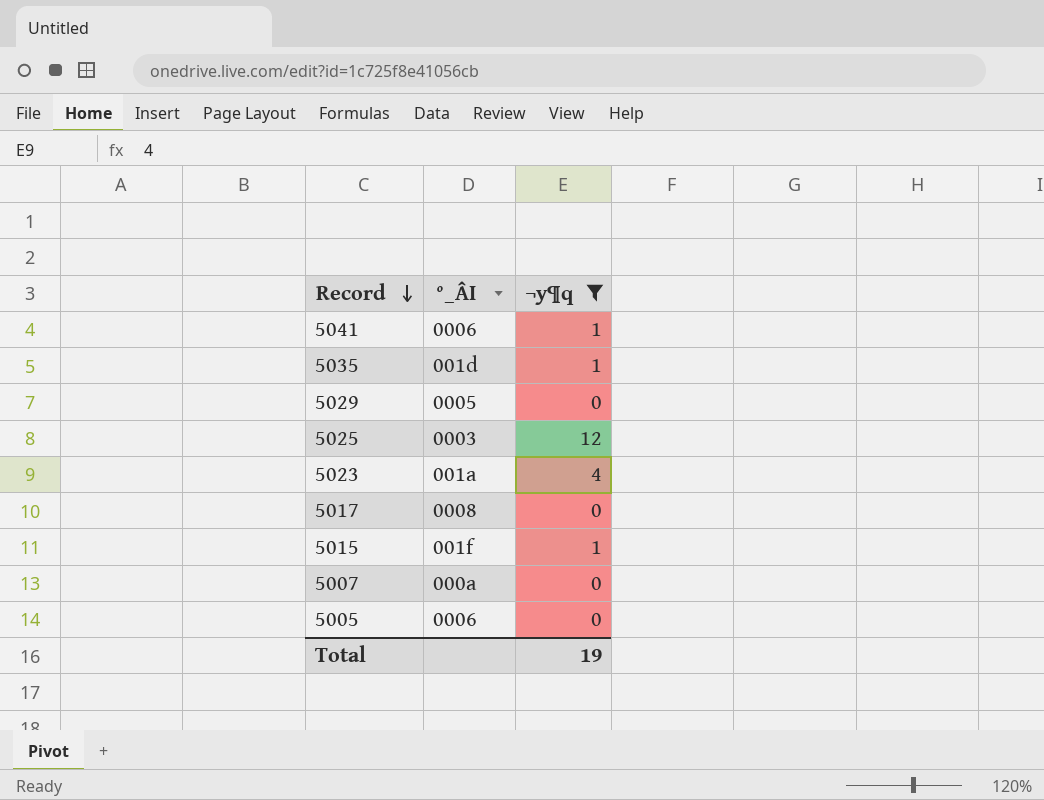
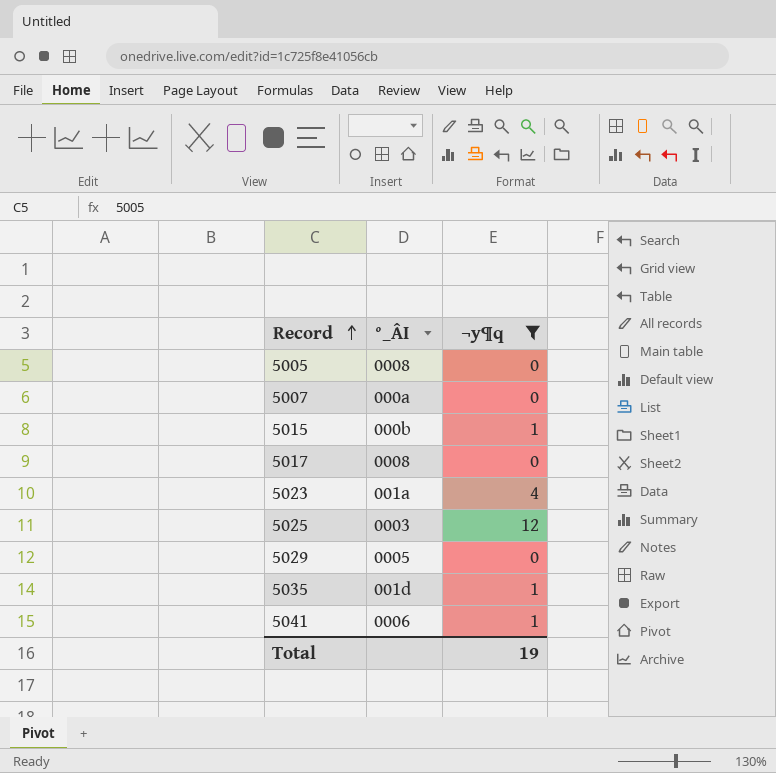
row order: Record descending -> Record ascending
5005 | °_ÂI: 0006 -> 0008
5015 | °_ÂI: 001f -> 000b

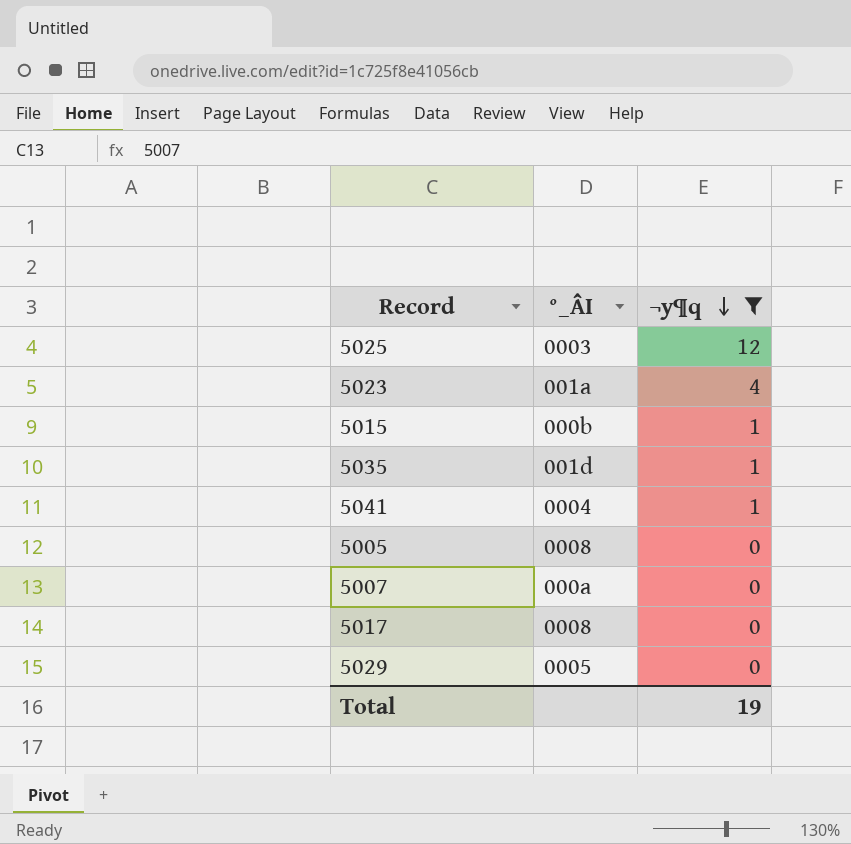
row order: Record ascending -> ¬y¶q descending
5041 | °_ÂI: 0006 -> 0004

